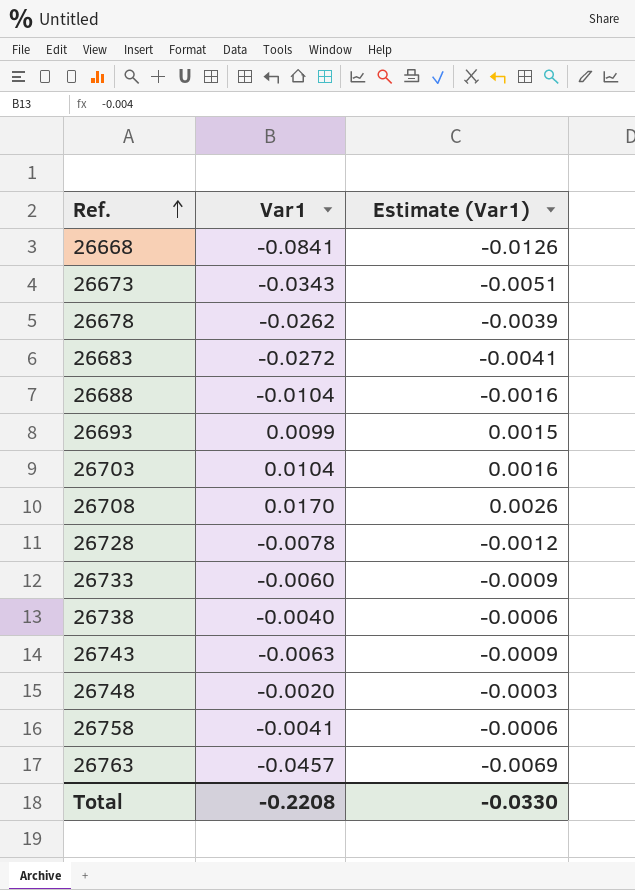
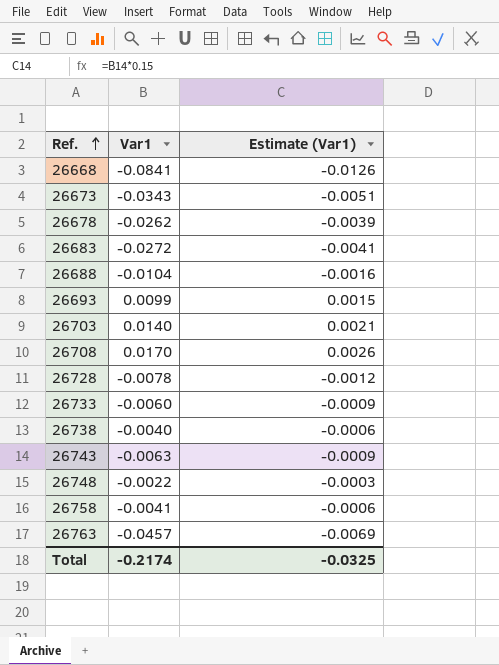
26703 | Var1: 0.0104 -> 0.0140
26703 | Estimate (Var1): 0.0016 -> 0.0021
26748 | Var1: -0.0020 -> -0.0022
Total | Var1: -0.2208 -> -0.2174
Total | Estimate (Var1): -0.0330 -> -0.0325

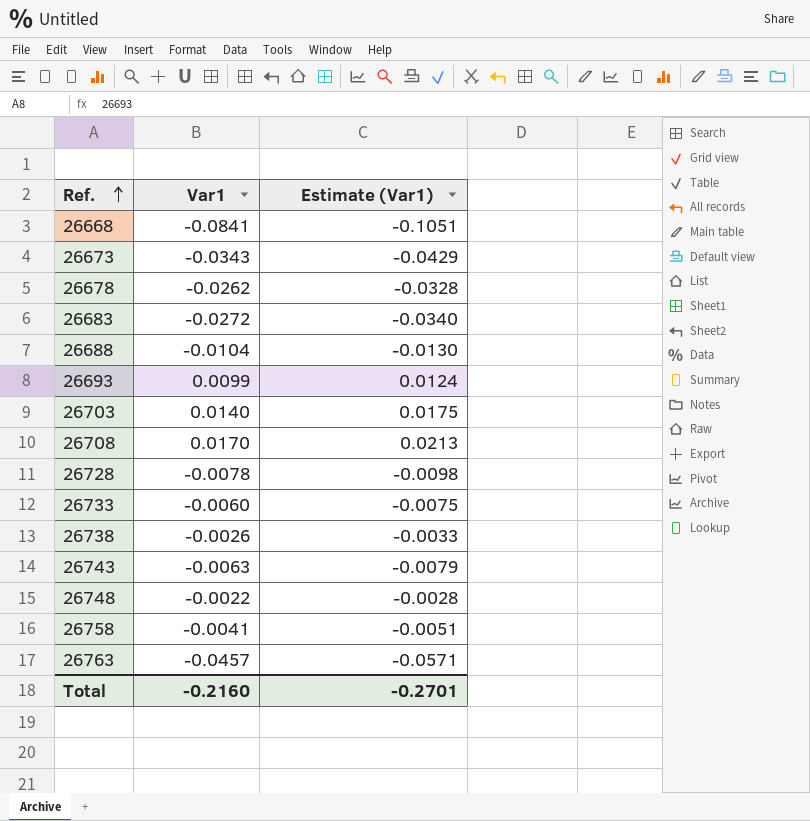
column Estimate (Var1) | formula: [Var1] * 0.15 -> [Var1] * 1.25
26738 | Var1: -0.0040 -> -0.0026
Total | Var1: -0.2174 -> -0.2160
Total | Estimate (Var1): -0.0325 -> -0.2701

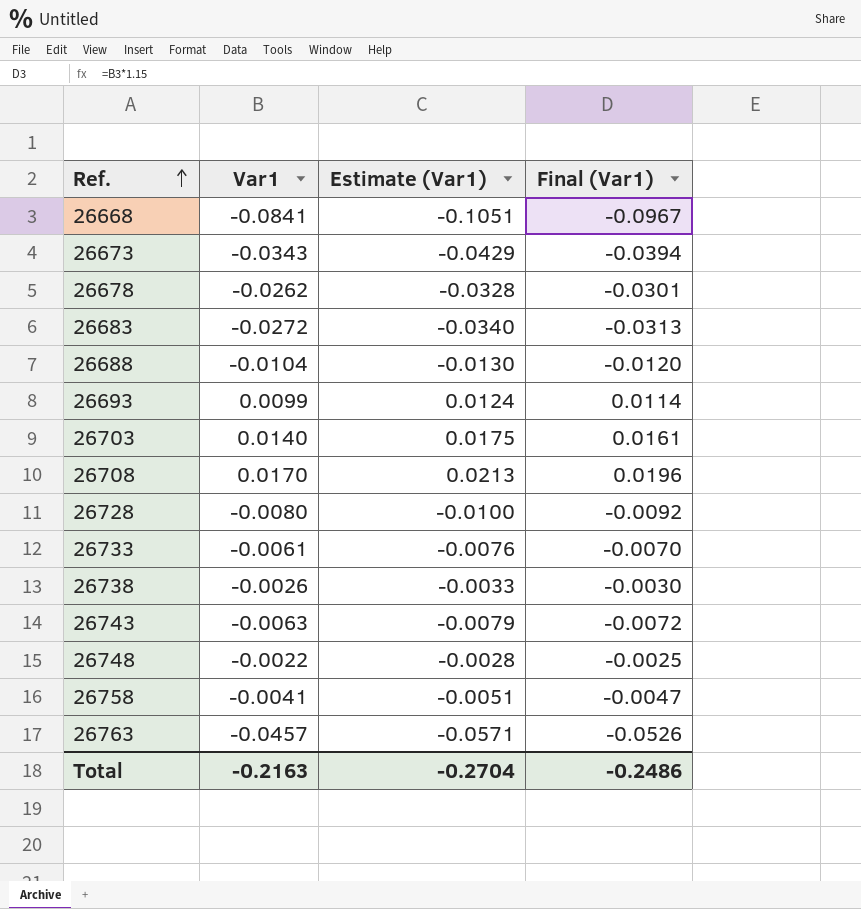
column Final (Var1) | formula: none -> [Var1] * 1.15
26728 | Var1: -0.0078 -> -0.0080
26728 | Estimate (Var1): -0.0098 -> -0.0100
26733 | Var1: -0.0060 -> -0.0061
26733 | Estimate (Var1): -0.0075 -> -0.0076
Total | Var1: -0.2160 -> -0.2163
Total | Estimate (Var1): -0.2701 -> -0.2704

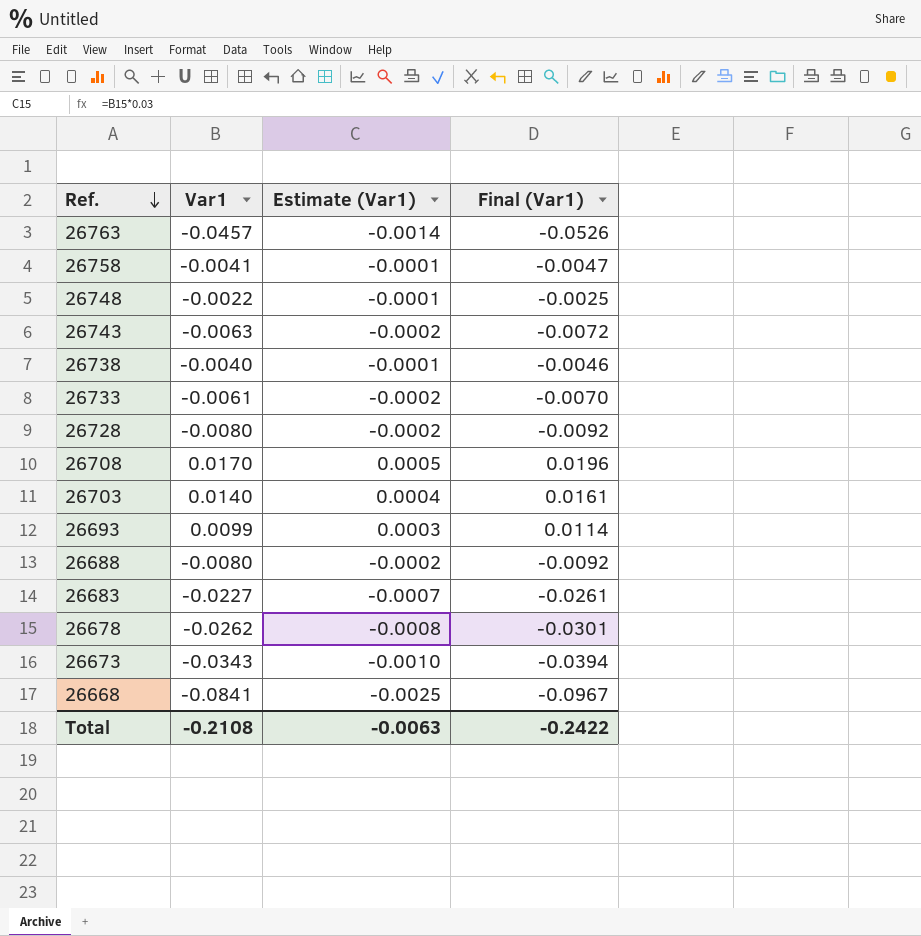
row order: Ref. ascending -> Ref. descending
column Estimate (Var1) | formula: [Var1] * 1.25 -> [Var1] * 0.03
26738 | Var1: -0.0026 -> -0.0040
26738 | Final (Var1): -0.0030 -> -0.0046
26688 | Var1: -0.0104 -> -0.0080
26688 | Final (Var1): -0.0120 -> -0.0092
26683 | Var1: -0.0272 -> -0.0227
26683 | Final (Var1): -0.0313 -> -0.0261
Total | Var1: -0.2163 -> -0.2108
Total | Estimate (Var1): -0.2704 -> -0.0063
Total | Final (Var1): -0.2486 -> -0.2422

